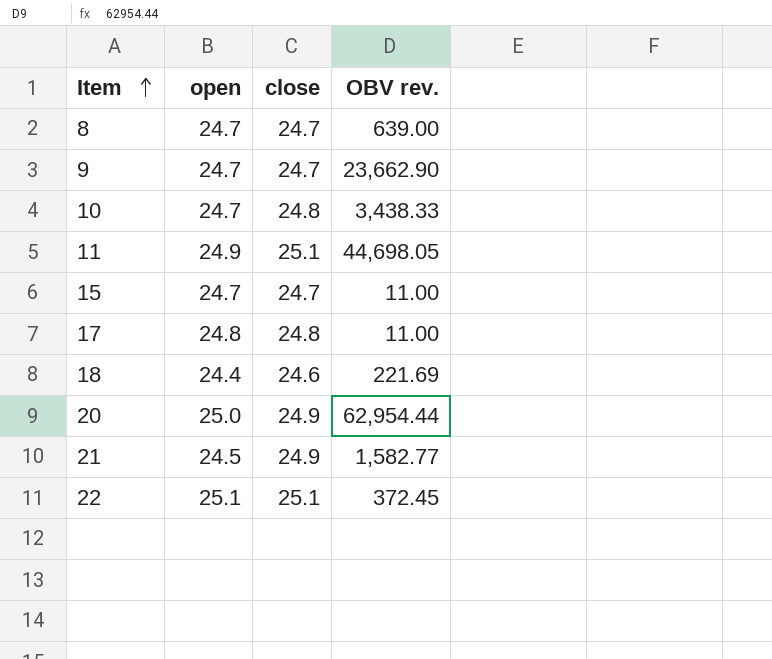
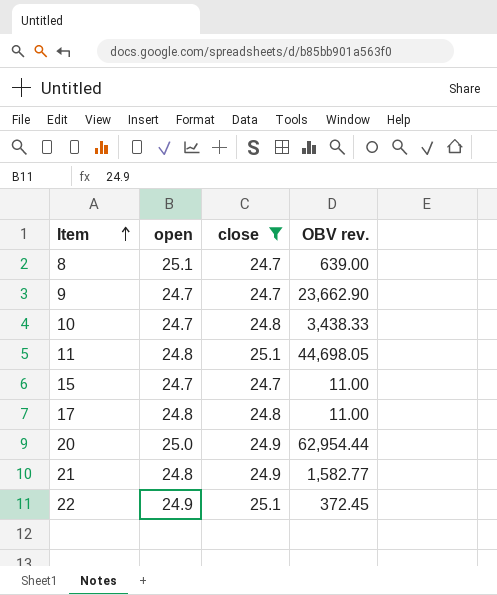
filter: none -> close != 24.6
8 | open: 24.7 -> 25.1
11 | open: 24.9 -> 24.8
21 | open: 24.5 -> 24.8
22 | open: 25.1 -> 24.9

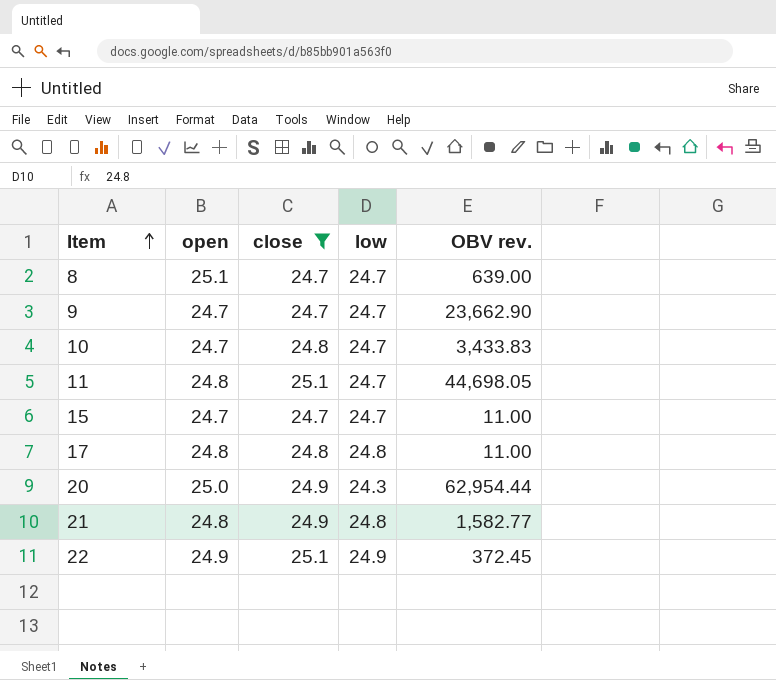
column low | position: none -> 4
10 | OBV rev.: 3,438.33 -> 3,433.83

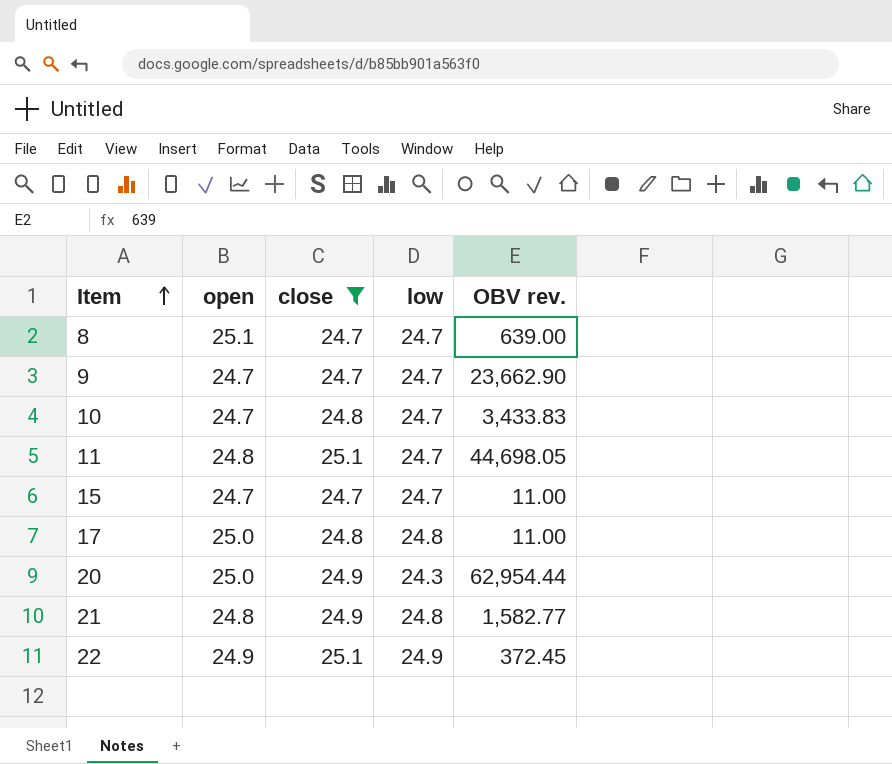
17 | open: 24.8 -> 25.0

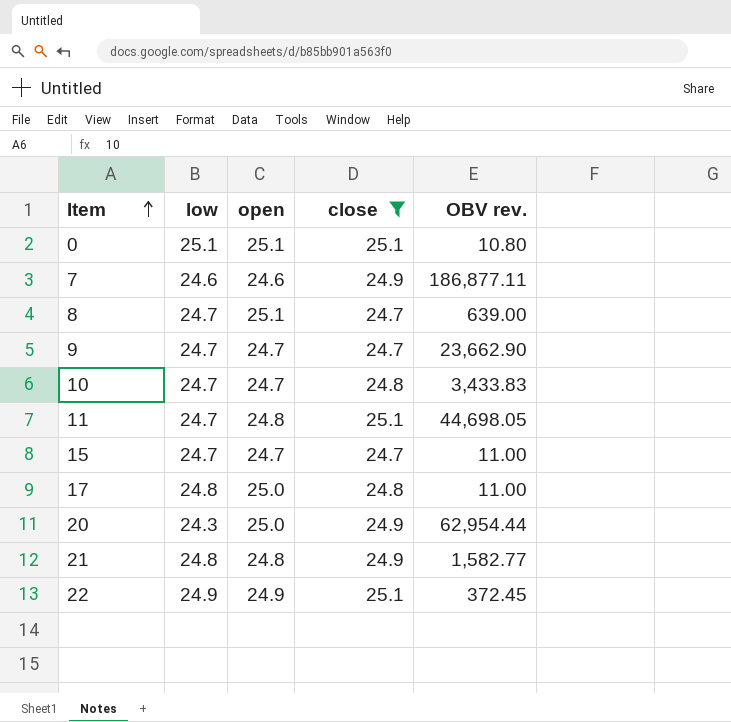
column low | position: 4 -> 2
row 0: none -> 25.1 | 25.1 | 25.1 | 10.80
row 7: none -> 24.6 | 24.6 | 24.9 | 186,877.11

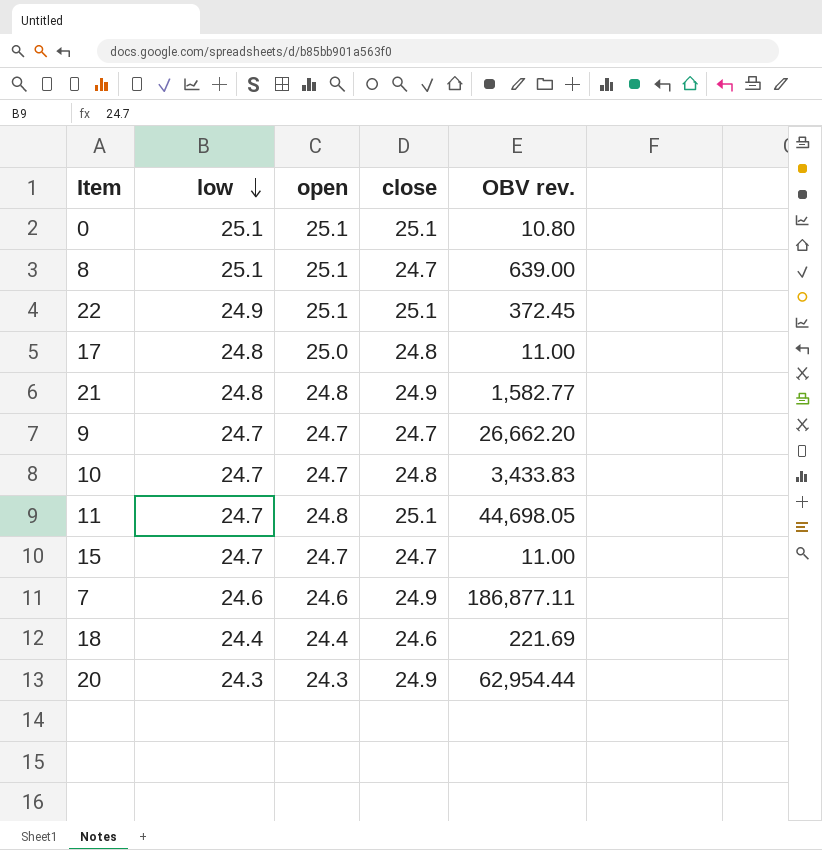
filter: close != 24.6 -> none
row order: Item ascending -> low descending
8 | low: 24.7 -> 25.1
22 | open: 24.9 -> 25.1
9 | OBV rev.: 23,662.90 -> 26,662.20
20 | open: 25.0 -> 24.3

